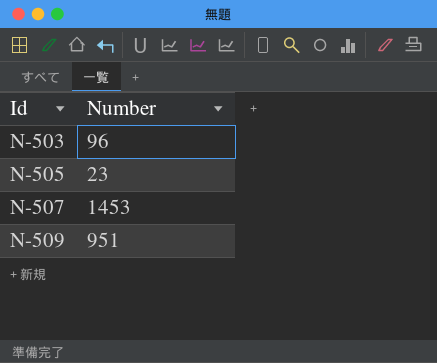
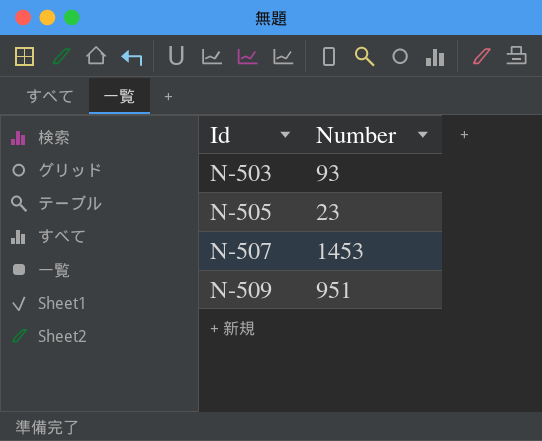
N-503 | Number: 96 -> 93

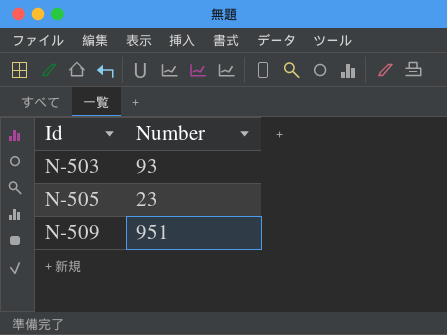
row N-507: 1453 -> none

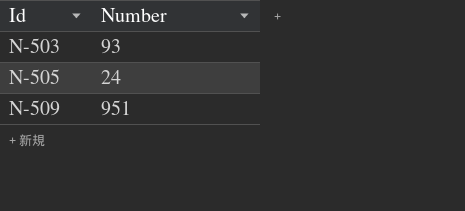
N-505 | Number: 23 -> 24

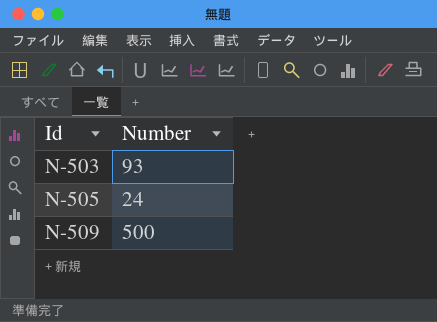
N-509 | Number: 951 -> 500

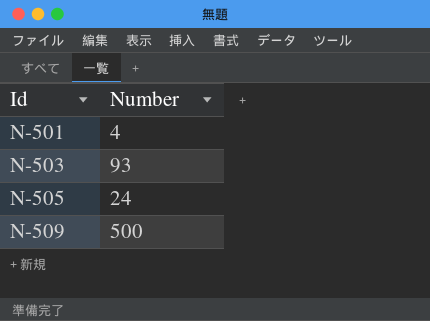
row N-501: none -> 4

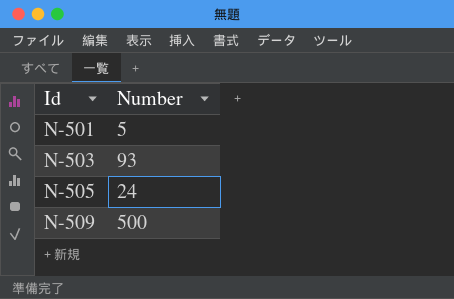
N-501 | Number: 4 -> 5

